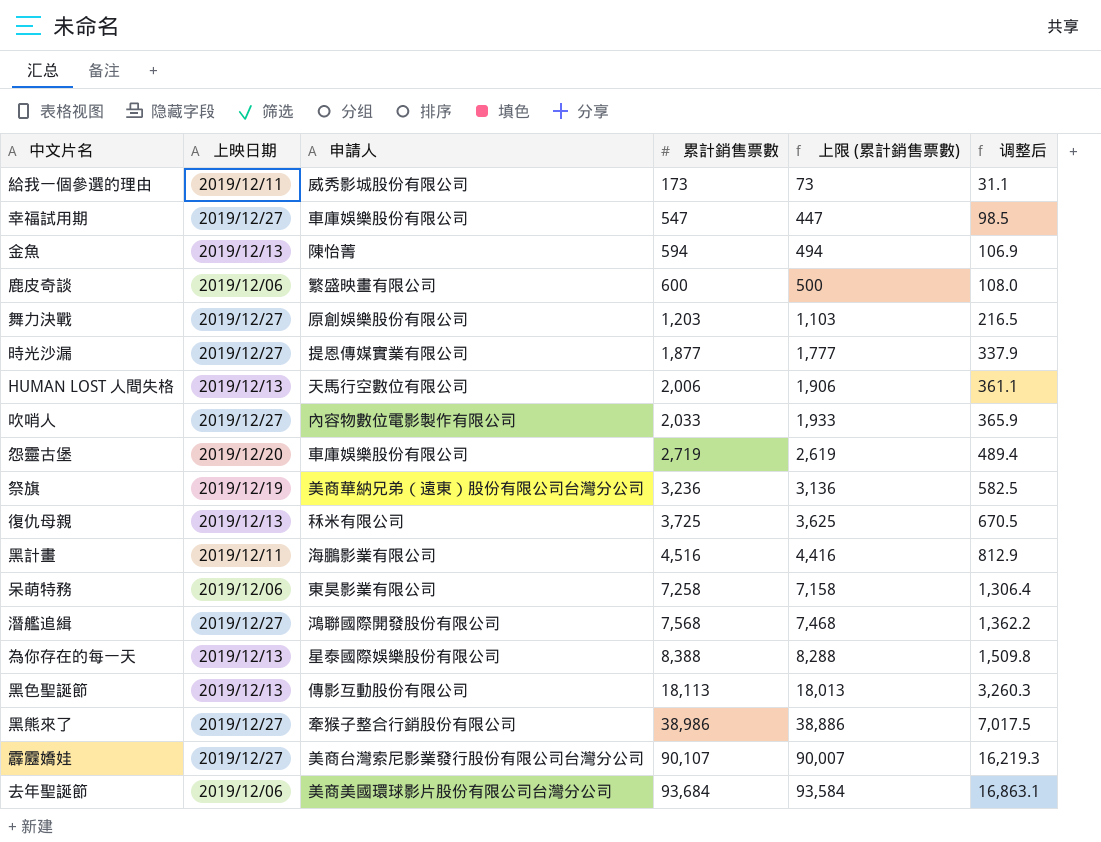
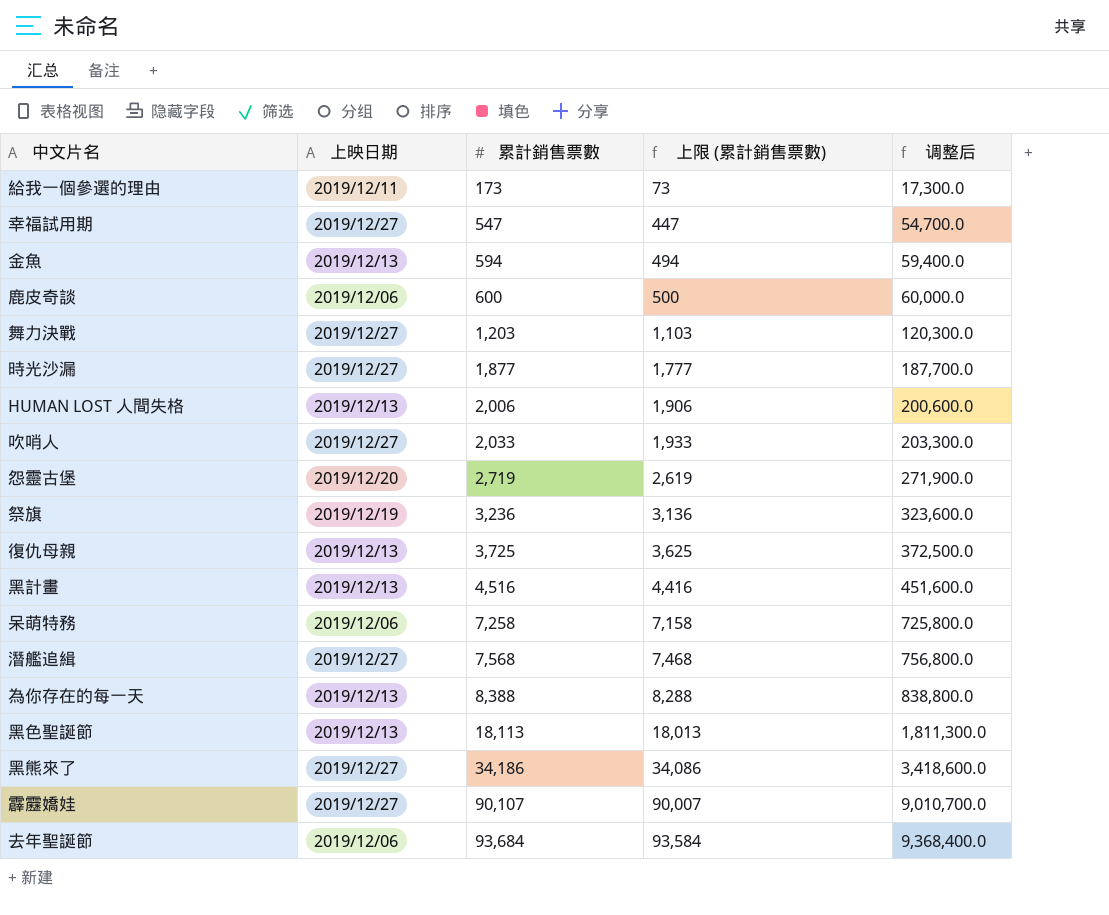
column 申請人 | position: 3 -> none
column 调整后 | formula: [累計銷售票數] * 0.18 -> [累計銷售票數] * 100
黑計畫 | 上映日期: 2019/12/11 -> 2019/12/13
黑熊來了 | 累計銷售票數: 38,986 -> 34,186
黑熊來了 | 上限 (累計銷售票數): 38,886 -> 34,086

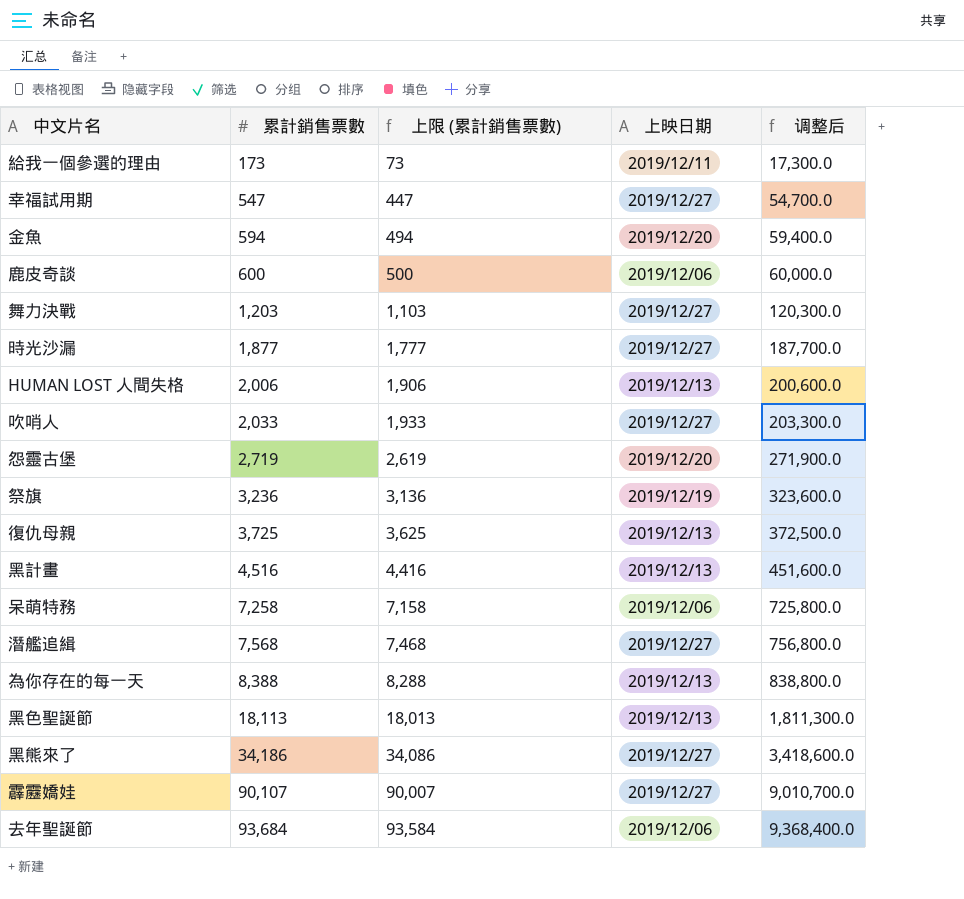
column 上映日期 | position: 2 -> 4
金魚 | 上映日期: 2019/12/13 -> 2019/12/20

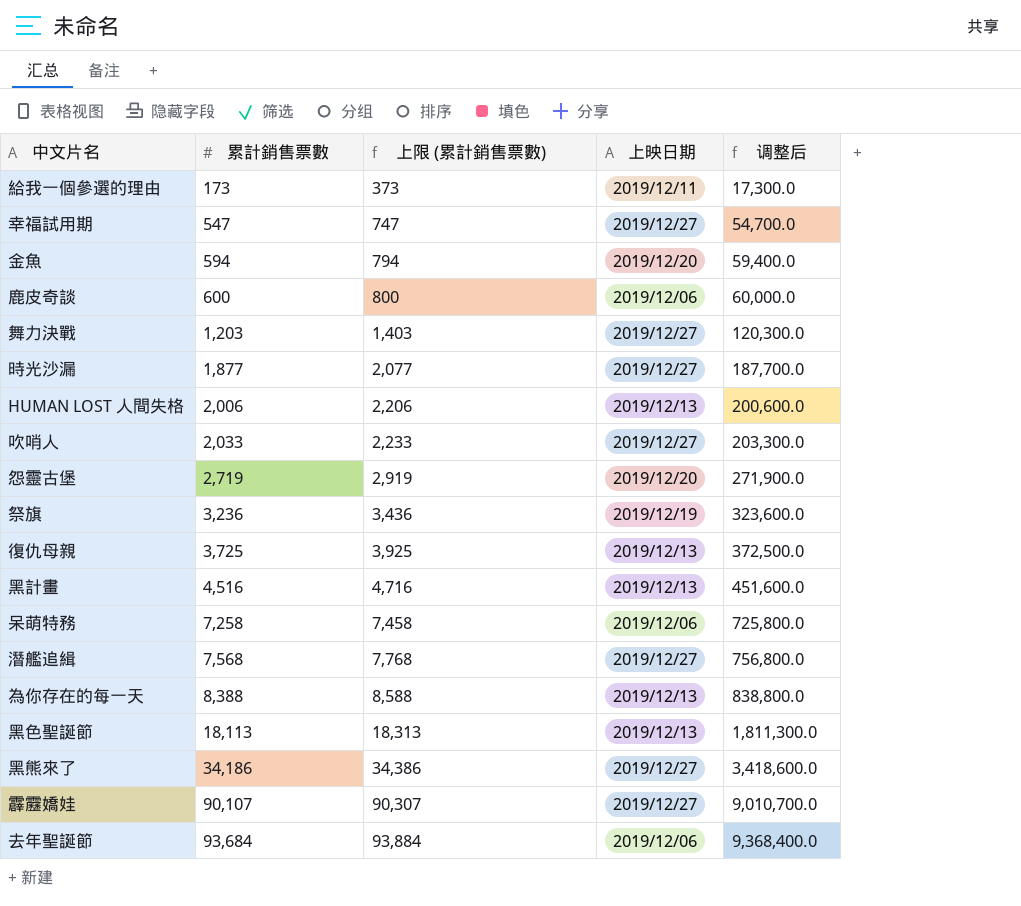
column 上限 (累計銷售票數) | formula: [累計銷售票數] - 100 -> [累計銷售票數] + 200

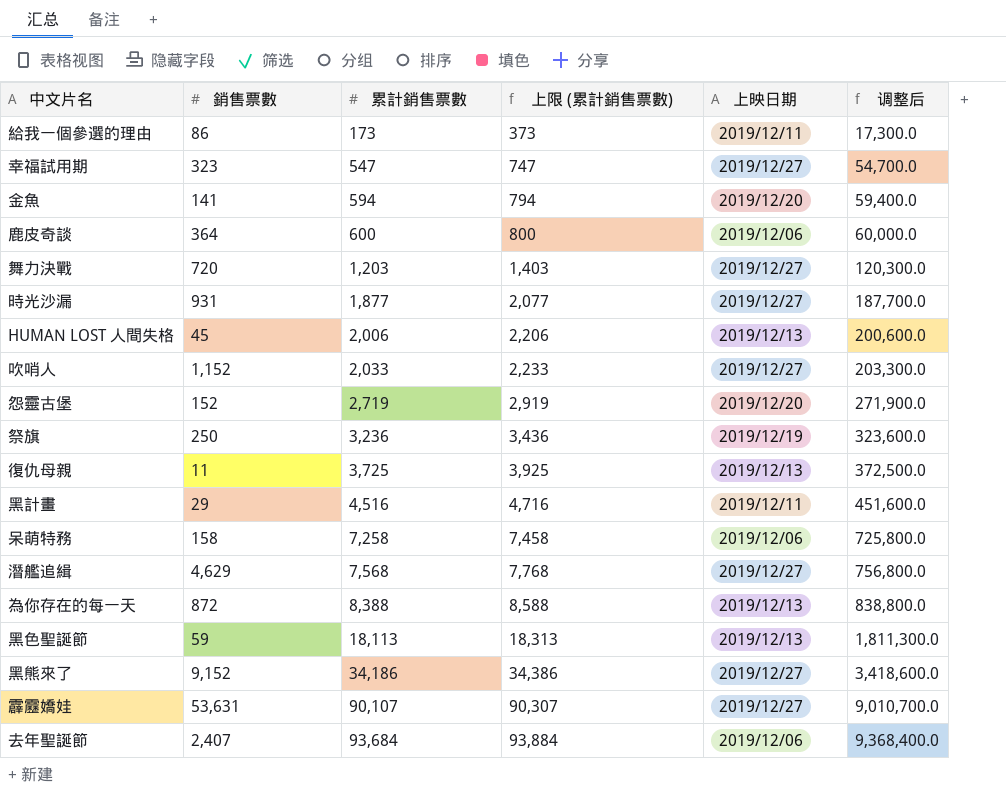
column 銷售票數 | position: none -> 2
黑計畫 | 上映日期: 2019/12/13 -> 2019/12/11

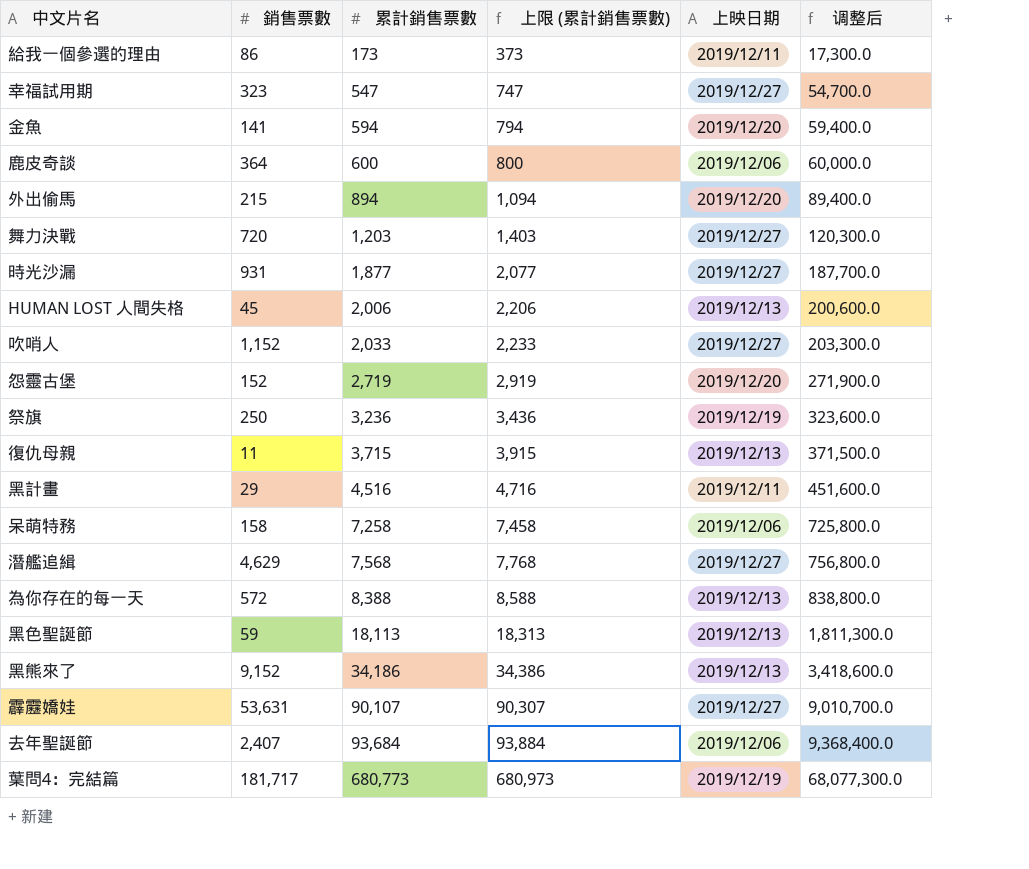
row 外出偷馬: none -> 215 | 894 | 1,094 | 2019/12/20 | 89,400.0
復仇母親 | 累計銷售票數: 3,725 -> 3,715
復仇母親 | 上限 (累計銷售票數): 3,925 -> 3,915
復仇母親 | 调整后: 372,500.0 -> 371,500.0
為你存在的每一天 | 銷售票數: 872 -> 572
黑熊來了 | 上映日期: 2019/12/27 -> 2019/12/13
row 葉問4：完結篇: none -> 181,717 | 680,773 | 680,973 | 2019/12/19 | 68,077,300.0

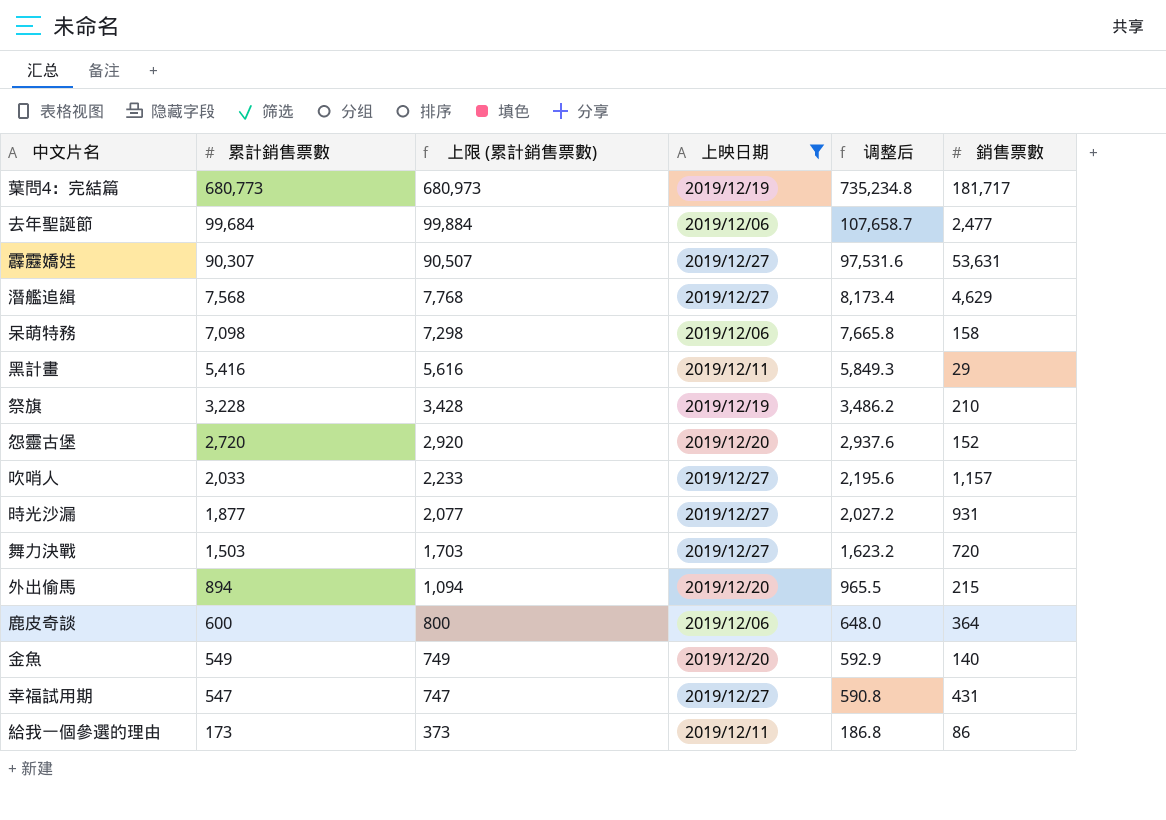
filter: none -> 上映日期 != 2019/12/13
row order: 累計銷售票數 ascending -> 累計銷售票數 descending
column 调整后 | formula: [累計銷售票數] * 100 -> [累計銷售票數] * 1.08
column 銷售票數 | position: 2 -> 6
去年聖誕節 | 累計銷售票數: 93,684 -> 99,684
去年聖誕節 | 上限 (累計銷售票數): 93,884 -> 99,884
去年聖誕節 | 銷售票數: 2,407 -> 2,477
霹靂嬌娃 | 累計銷售票數: 90,107 -> 90,307
霹靂嬌娃 | 上限 (累計銷售票數): 90,307 -> 90,507
呆萌特務 | 累計銷售票數: 7,258 -> 7,098
呆萌特務 | 上限 (累計銷售票數): 7,458 -> 7,298
黑計畫 | 累計銷售票數: 4,516 -> 5,416
黑計畫 | 上限 (累計銷售票數): 4,716 -> 5,616
祭旗 | 累計銷售票數: 3,236 -> 3,228
祭旗 | 上限 (累計銷售票數): 3,436 -> 3,428
祭旗 | 銷售票數: 250 -> 210
怨靈古堡 | 累計銷售票數: 2,719 -> 2,720
怨靈古堡 | 上限 (累計銷售票數): 2,919 -> 2,920
吹哨人 | 銷售票數: 1,152 -> 1,157
舞力決戰 | 累計銷售票數: 1,203 -> 1,503
舞力決戰 | 上限 (累計銷售票數): 1,403 -> 1,703
金魚 | 累計銷售票數: 594 -> 549
金魚 | 上限 (累計銷售票數): 794 -> 749
金魚 | 銷售票數: 141 -> 140
幸福試用期 | 銷售票數: 323 -> 431

